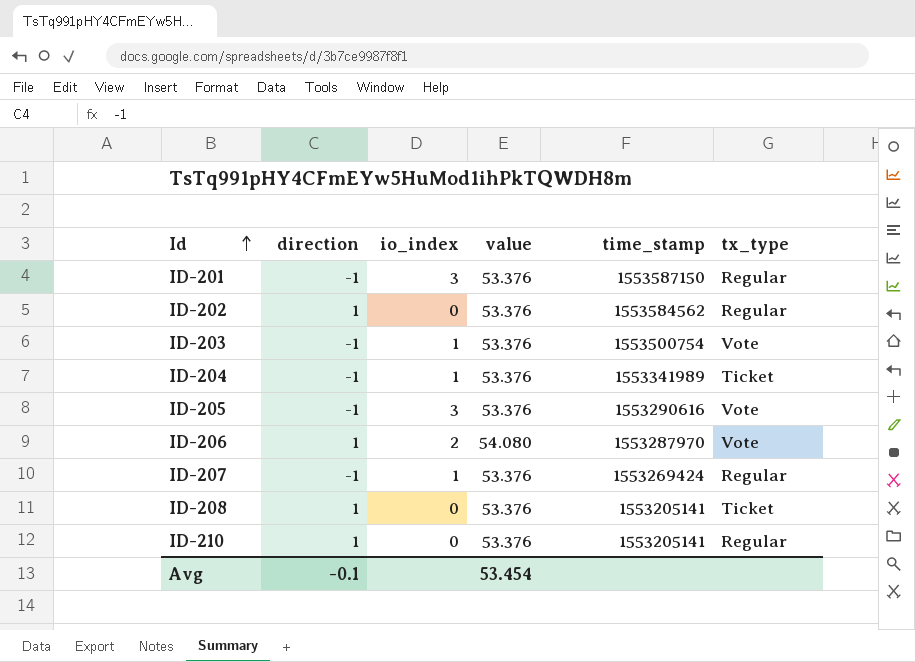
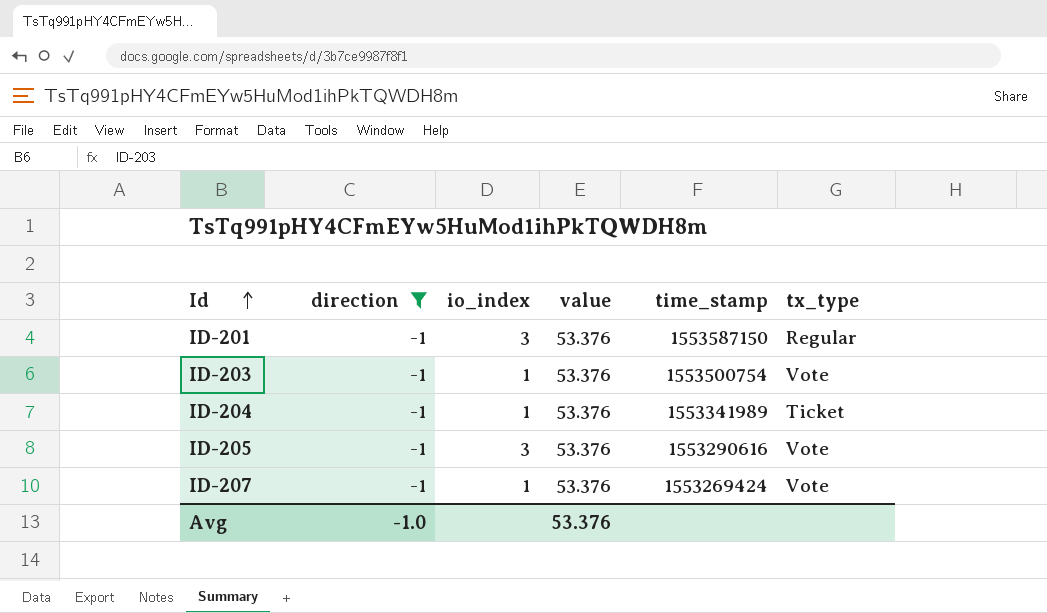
filter: none -> direction = -1
ID-207 | tx_type: Regular -> Vote
Avg | direction: -0.1 -> -1.0
Avg | value: 53.454 -> 53.376

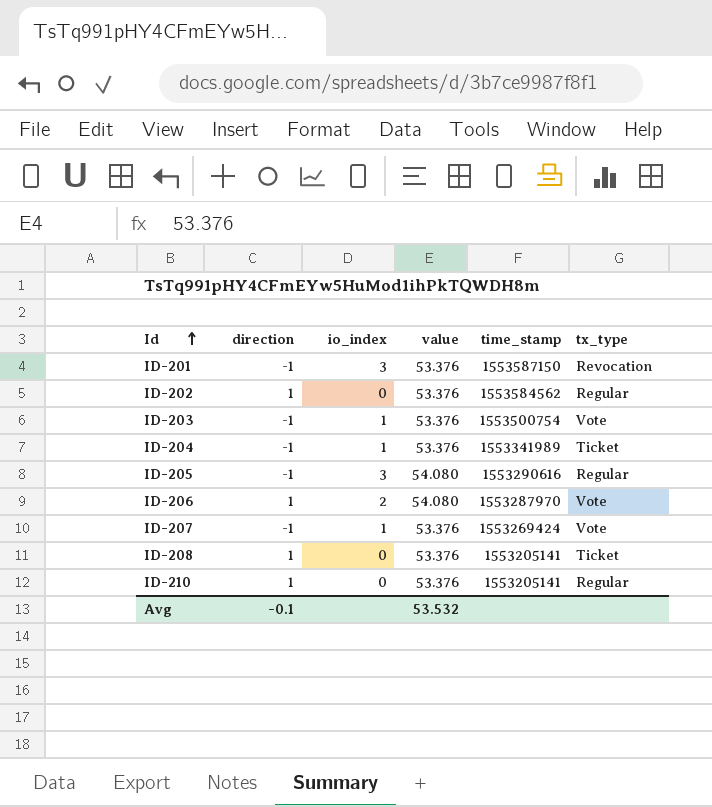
filter: direction = -1 -> none
ID-201 | tx_type: Regular -> Revocation
ID-205 | value: 53.376 -> 54.080
ID-205 | tx_type: Vote -> Regular
Avg | direction: -1.0 -> -0.1
Avg | value: 53.376 -> 53.532

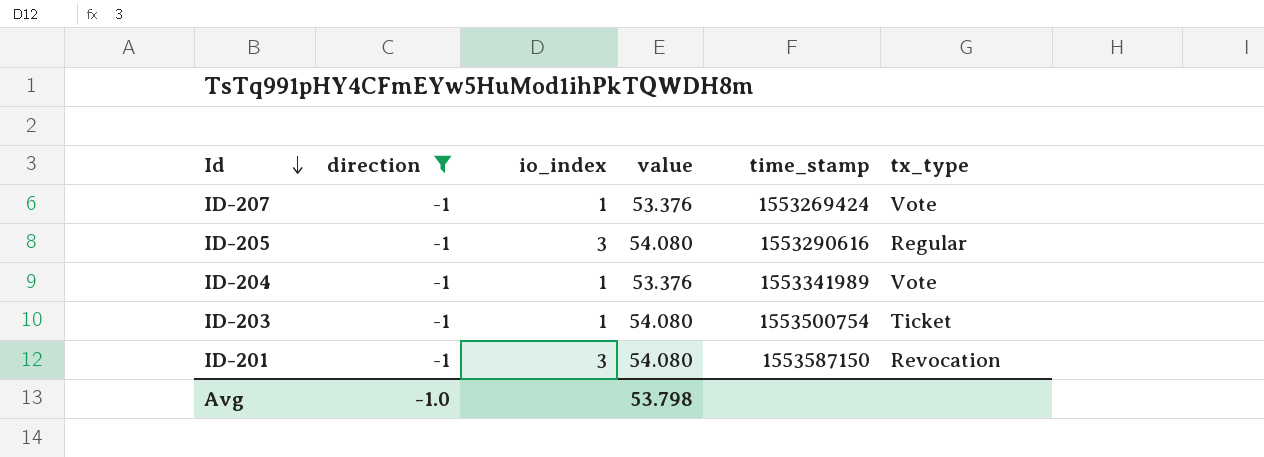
filter: none -> direction = -1
row order: Id ascending -> Id descending
ID-204 | tx_type: Ticket -> Vote
ID-203 | value: 53.376 -> 54.080
ID-203 | tx_type: Vote -> Ticket
ID-201 | value: 53.376 -> 54.080
Avg | direction: -0.1 -> -1.0
Avg | value: 53.532 -> 53.798

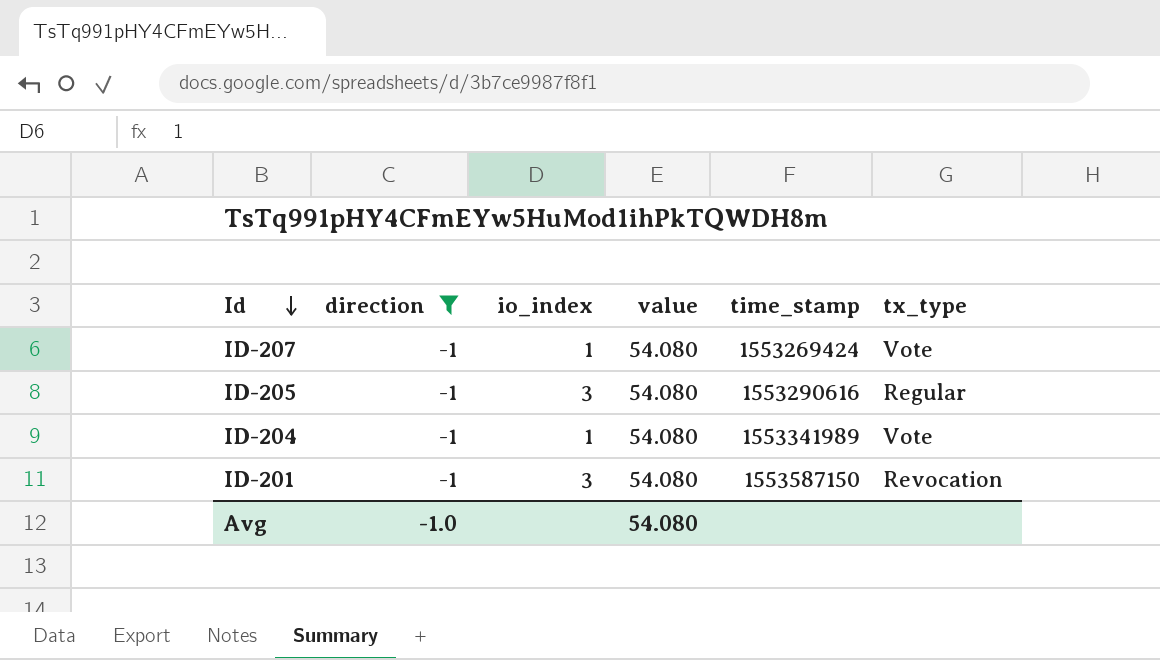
row ID-203: -1 | 1 | 54.080 | 1553500754 | Ticket -> none
ID-207 | value: 53.376 -> 54.080
ID-204 | value: 53.376 -> 54.080
Avg | value: 53.798 -> 54.080

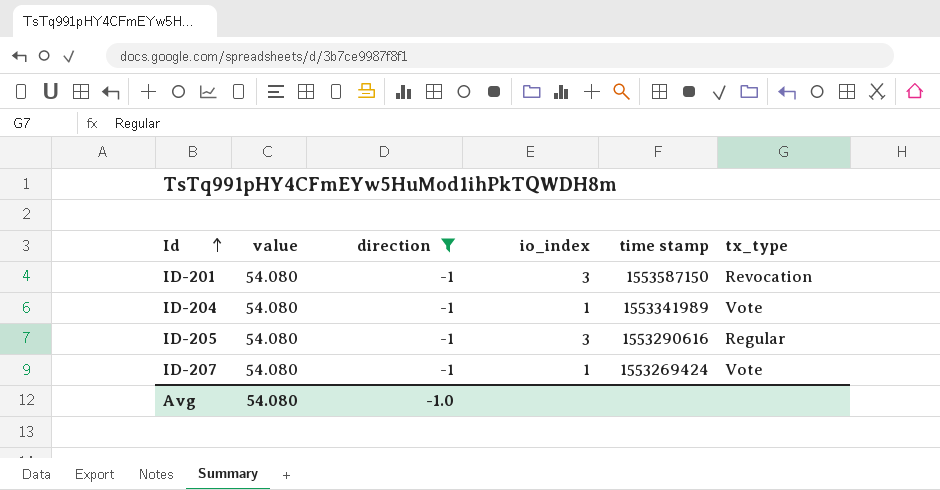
row order: Id descending -> Id ascending
column value | position: 4 -> 2
column name: time_stamp -> time stamp

